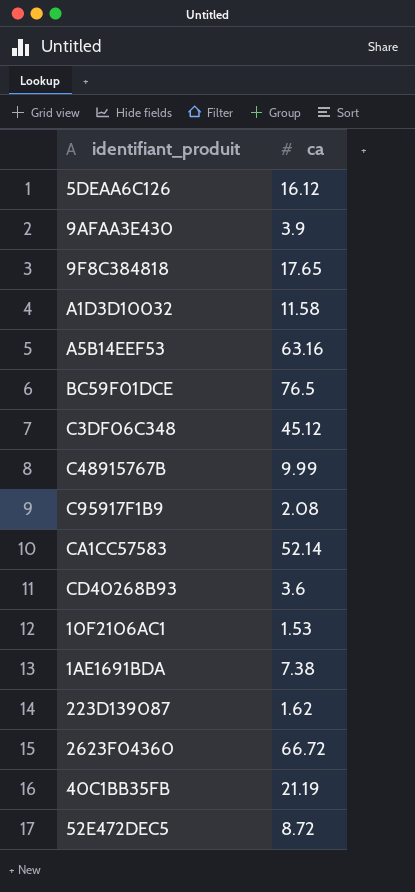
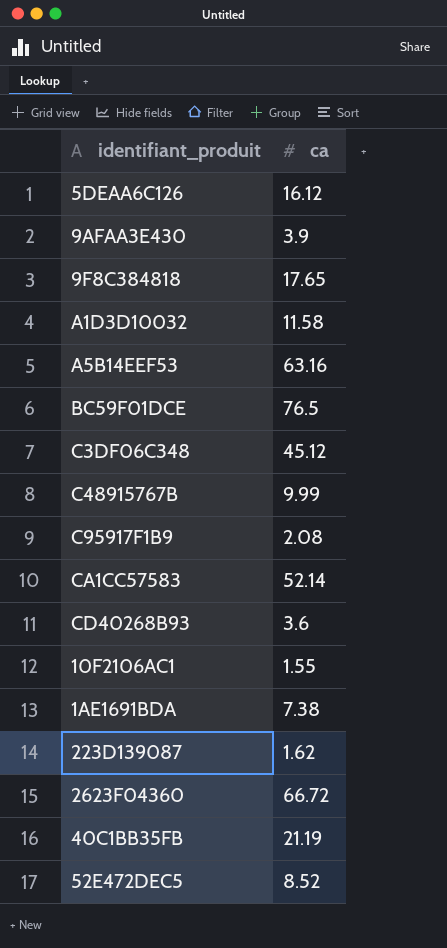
10F2106AC1 | ca: 1.53 -> 1.55
52E472DEC5 | ca: 8.72 -> 8.52

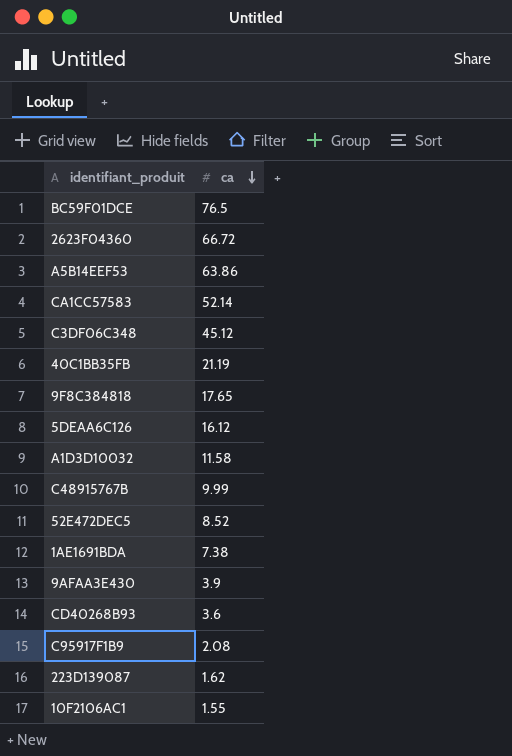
row order: none -> ca descending
A5B14EEF53 | ca: 63.16 -> 63.86

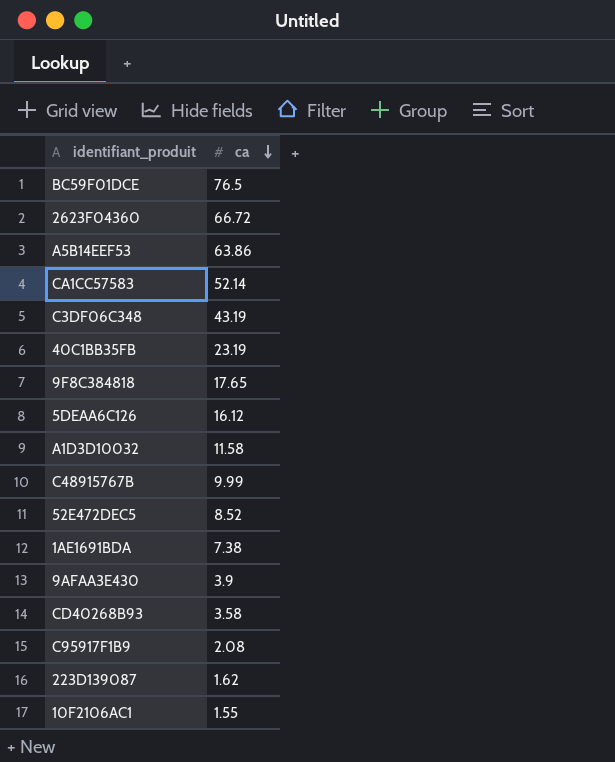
C3DF06C348 | ca: 45.12 -> 43.19
40C1BB35FB | ca: 21.19 -> 23.19
CD40268B93 | ca: 3.6 -> 3.58

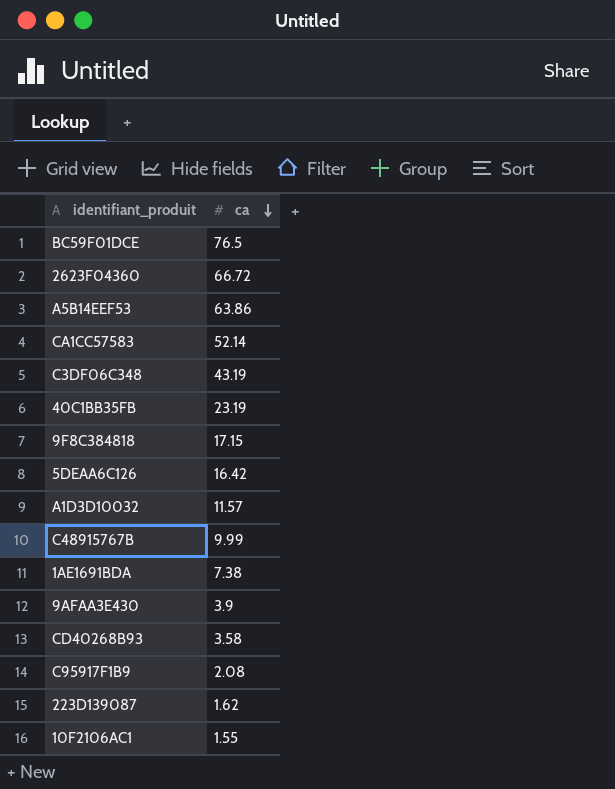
row 52E472DEC5: 8.52 -> none
9F8C384818 | ca: 17.65 -> 17.15
5DEAA6C126 | ca: 16.12 -> 16.42
A1D3D10032 | ca: 11.58 -> 11.57

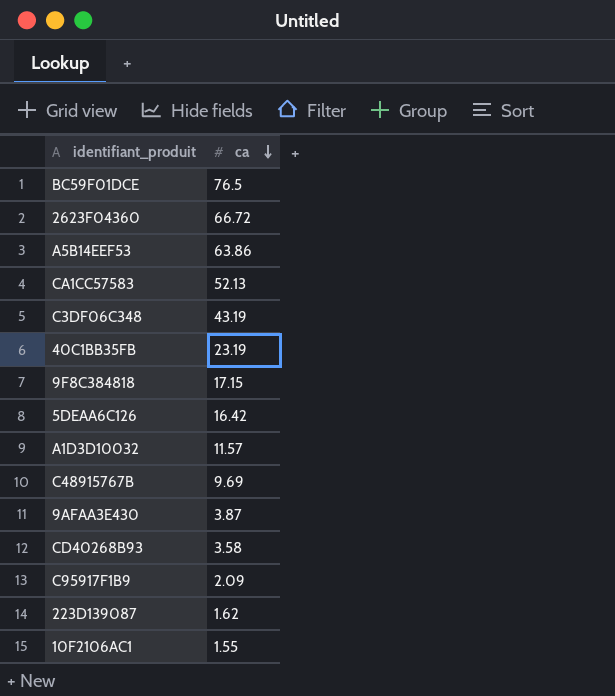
row 1AE1691BDA: 7.38 -> none
CA1CC57583 | ca: 52.14 -> 52.13
C48915767B | ca: 9.99 -> 9.69
9AFAA3E430 | ca: 3.9 -> 3.87
C95917F1B9 | ca: 2.08 -> 2.09

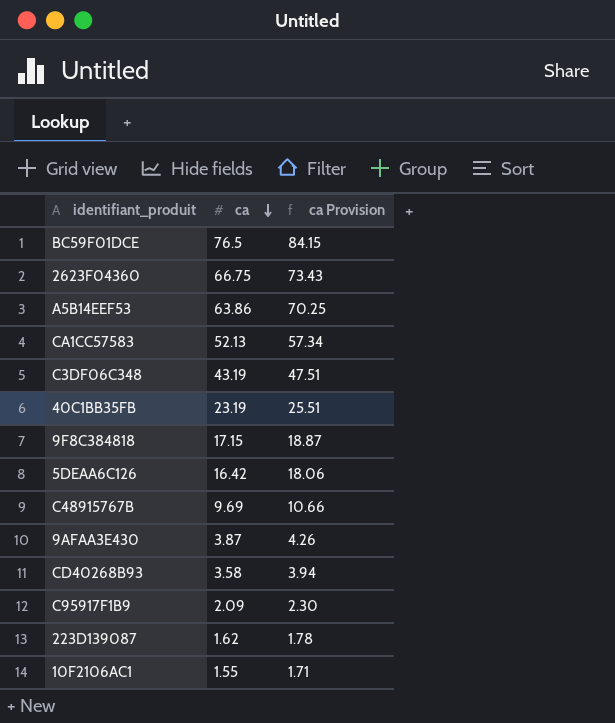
column ca Provision | formula: none -> [ca] * 1.1
row A1D3D10032: 11.57 -> none
2623F04360 | ca: 66.72 -> 66.75

